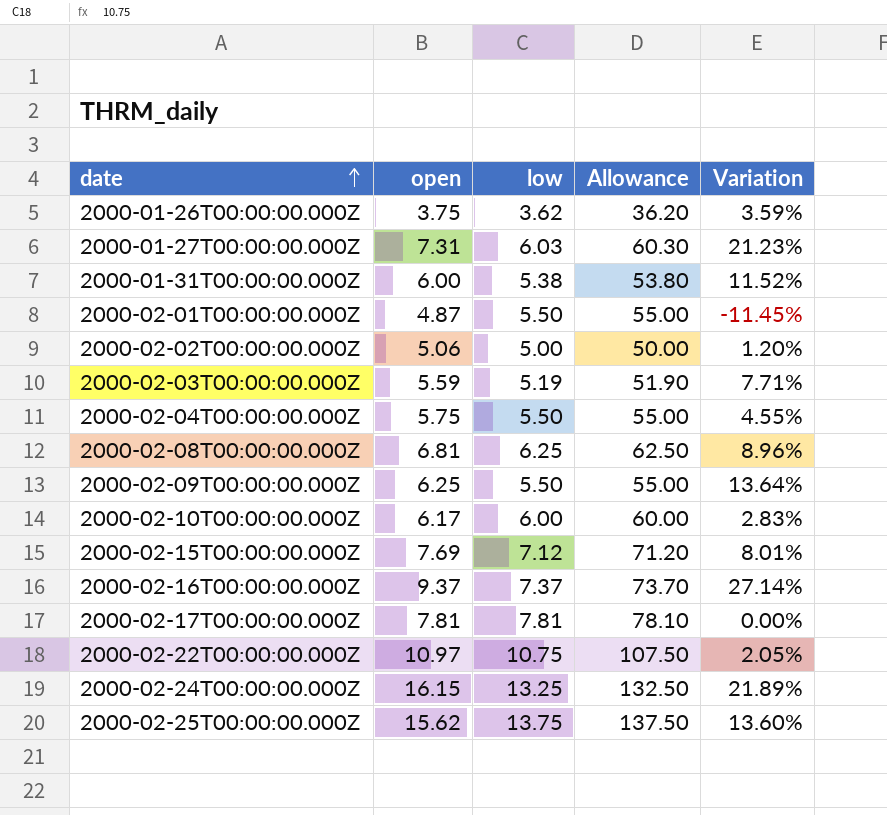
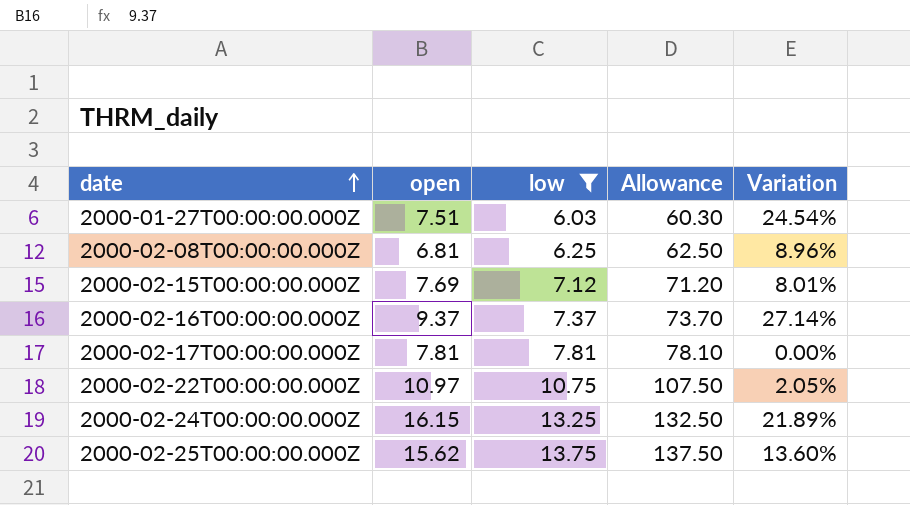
filter: none -> low >= 6.03
2000-01-27T00:00:00.000Z | open: 7.31 -> 7.51
2000-01-27T00:00:00.000Z | Variation: 21.23% -> 24.54%

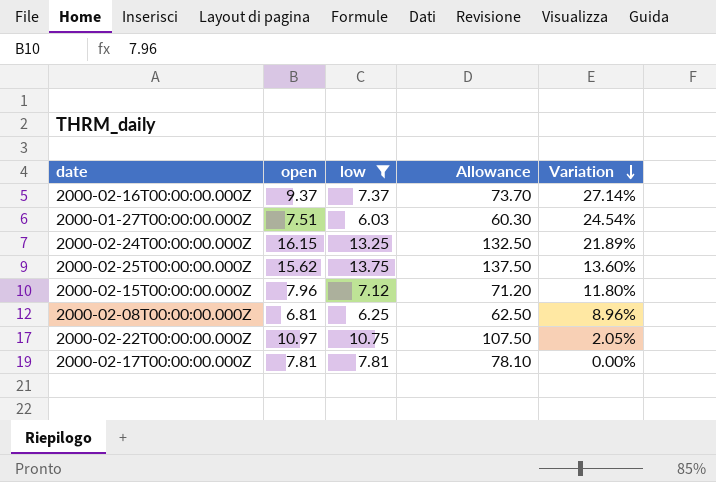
row order: date ascending -> Variation descending
2000-02-15T00:00:00.000Z | open: 7.69 -> 7.96
2000-02-15T00:00:00.000Z | Variation: 8.01% -> 11.80%

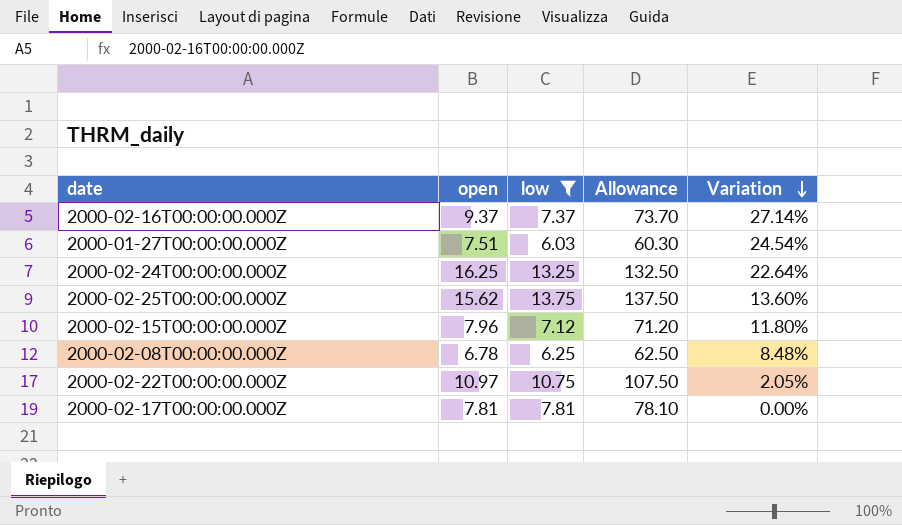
2000-02-24T00:00:00.000Z | open: 16.15 -> 16.25
2000-02-24T00:00:00.000Z | Variation: 21.89% -> 22.64%
2000-02-08T00:00:00.000Z | open: 6.81 -> 6.78
2000-02-08T00:00:00.000Z | Variation: 8.96% -> 8.48%

